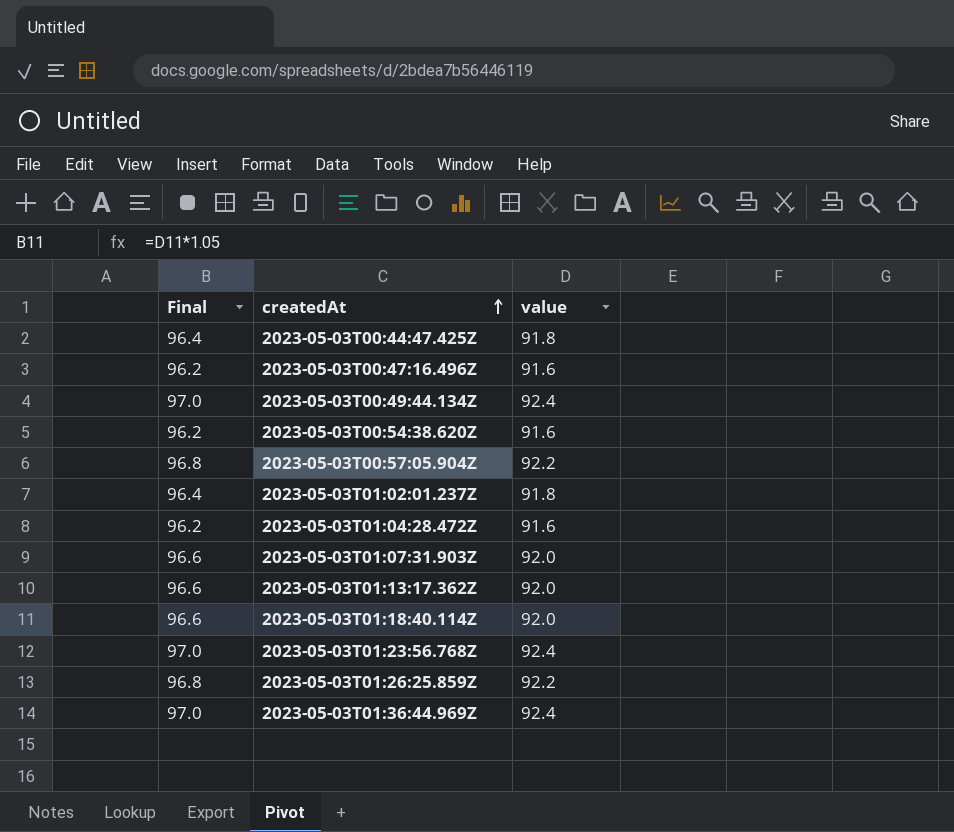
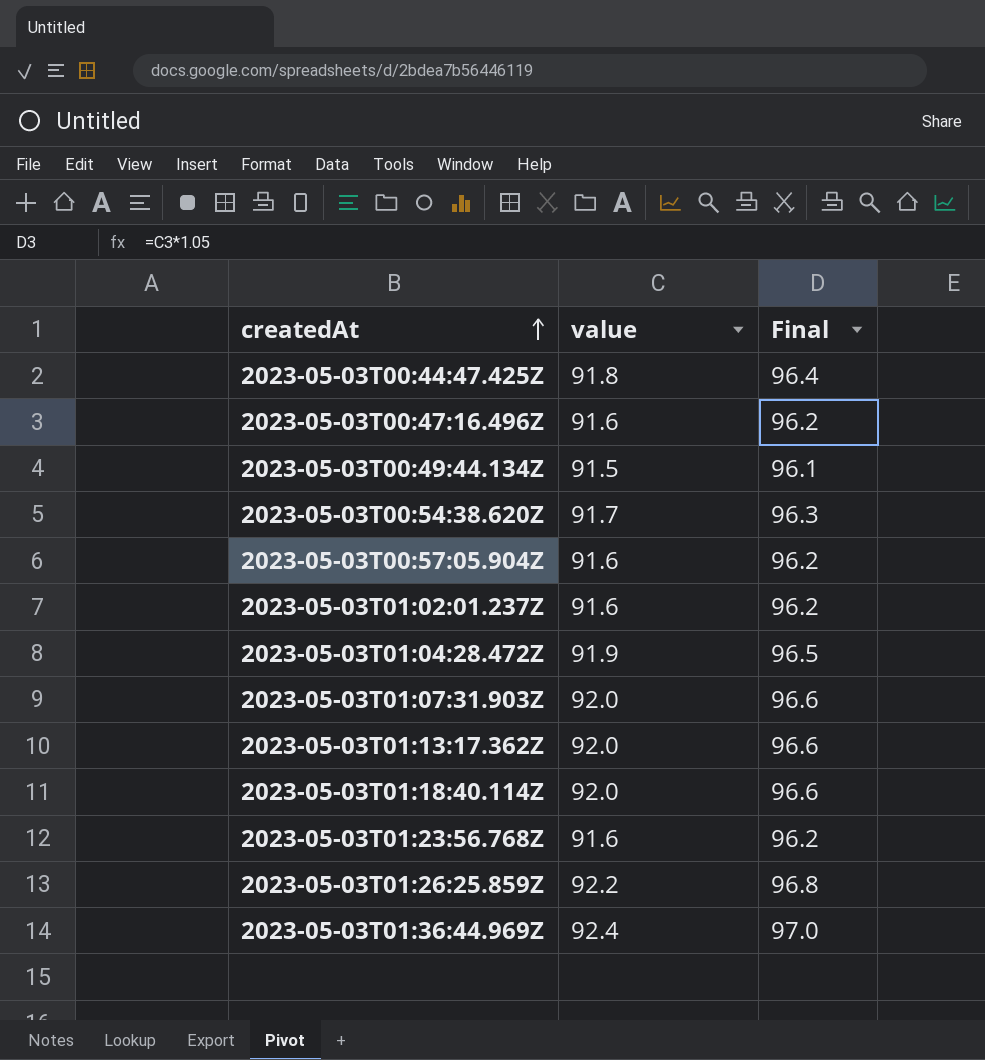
column Final | position: 1 -> 3
2023-05-03T00:49:44.134Z | value: 92.4 -> 91.5
2023-05-03T00:49:44.134Z | Final: 97.0 -> 96.1
2023-05-03T00:54:38.620Z | value: 91.6 -> 91.7
2023-05-03T00:54:38.620Z | Final: 96.2 -> 96.3
2023-05-03T00:57:05.904Z | value: 92.2 -> 91.6
2023-05-03T00:57:05.904Z | Final: 96.8 -> 96.2
2023-05-03T01:02:01.237Z | value: 91.8 -> 91.6
2023-05-03T01:02:01.237Z | Final: 96.4 -> 96.2
2023-05-03T01:04:28.472Z | value: 91.6 -> 91.9
2023-05-03T01:04:28.472Z | Final: 96.2 -> 96.5
2023-05-03T01:23:56.768Z | value: 92.4 -> 91.6
2023-05-03T01:23:56.768Z | Final: 97.0 -> 96.2

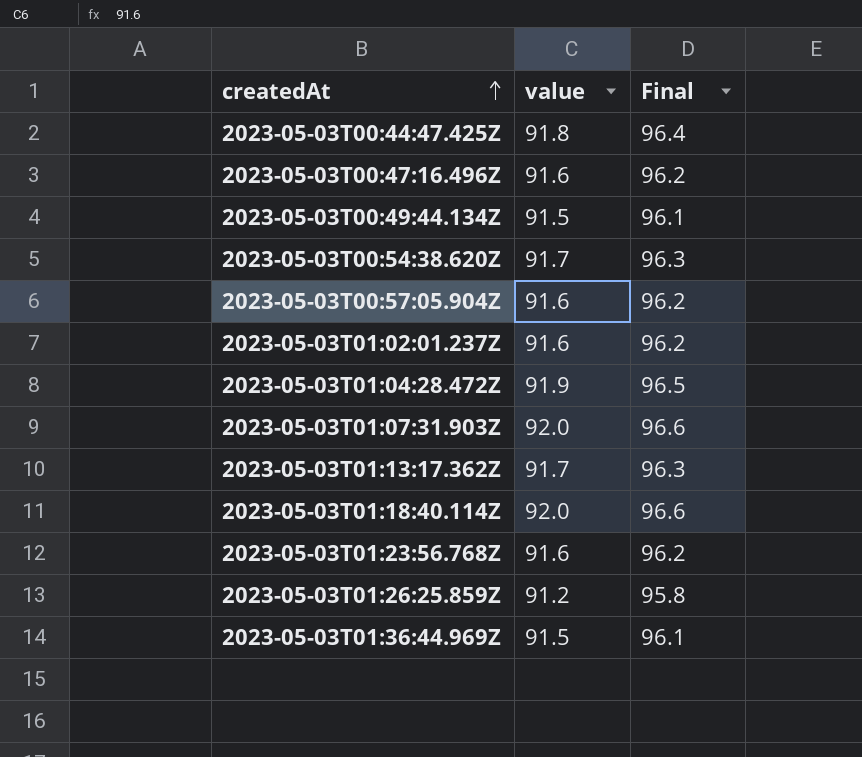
2023-05-03T01:13:17.362Z | value: 92.0 -> 91.7
2023-05-03T01:13:17.362Z | Final: 96.6 -> 96.3
2023-05-03T01:26:25.859Z | value: 92.2 -> 91.2
2023-05-03T01:26:25.859Z | Final: 96.8 -> 95.8
2023-05-03T01:36:44.969Z | value: 92.4 -> 91.5
2023-05-03T01:36:44.969Z | Final: 97.0 -> 96.1

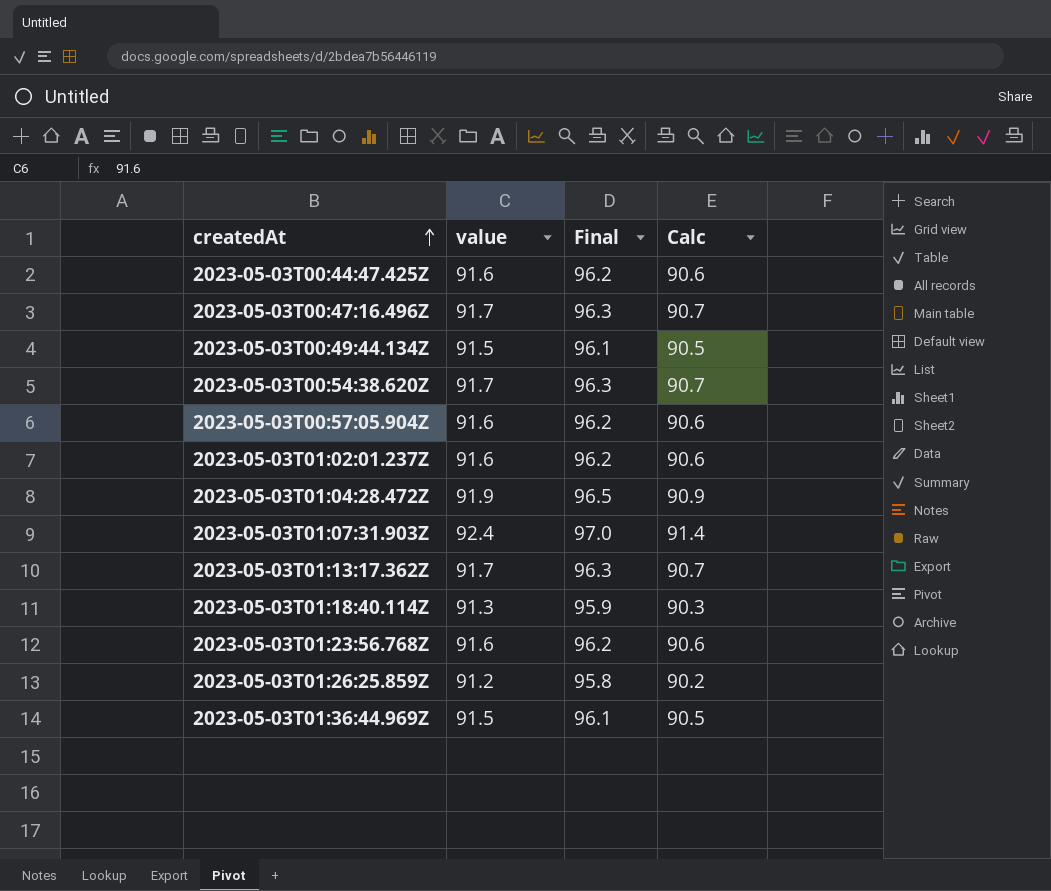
column Calc | formula: none -> [value] - 1
2023-05-03T00:44:47.425Z | value: 91.8 -> 91.6
2023-05-03T00:44:47.425Z | Final: 96.4 -> 96.2
2023-05-03T00:47:16.496Z | value: 91.6 -> 91.7
2023-05-03T00:47:16.496Z | Final: 96.2 -> 96.3
2023-05-03T01:07:31.903Z | value: 92.0 -> 92.4
2023-05-03T01:07:31.903Z | Final: 96.6 -> 97.0
2023-05-03T01:18:40.114Z | value: 92.0 -> 91.3
2023-05-03T01:18:40.114Z | Final: 96.6 -> 95.9

